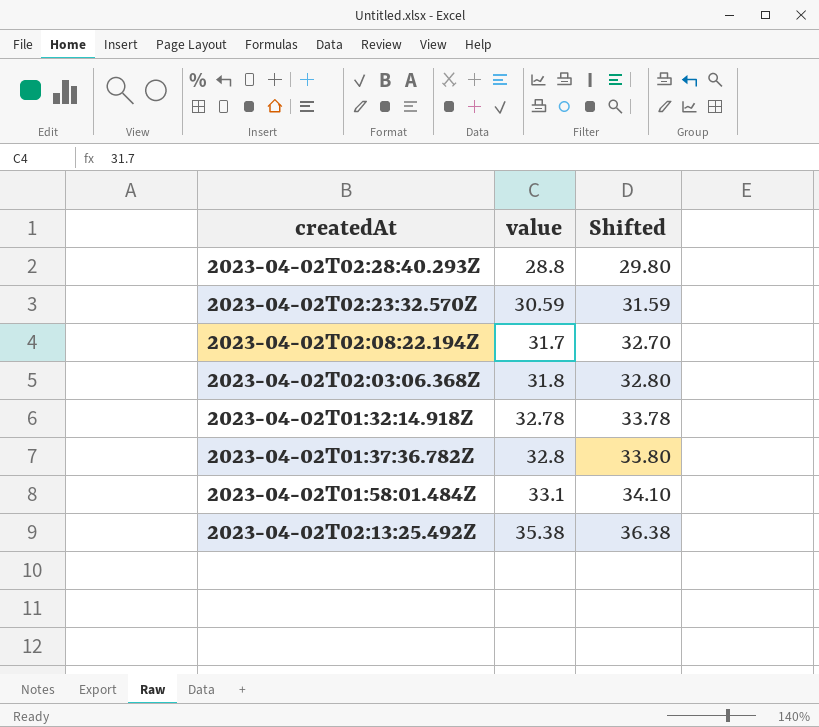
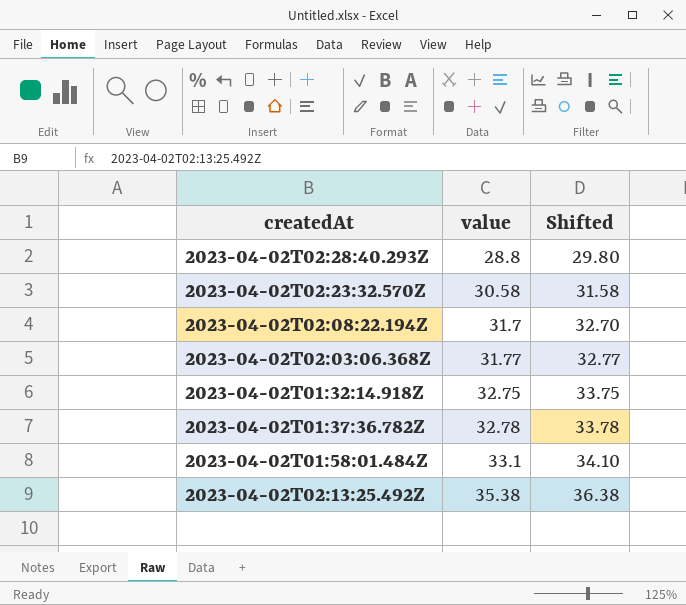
2023-04-02T02:23:32.570Z | value: 30.59 -> 30.58
2023-04-02T02:23:32.570Z | Shifted: 31.59 -> 31.58
2023-04-02T02:03:06.368Z | value: 31.8 -> 31.77
2023-04-02T02:03:06.368Z | Shifted: 32.80 -> 32.77
2023-04-02T01:32:14.918Z | value: 32.78 -> 32.75
2023-04-02T01:32:14.918Z | Shifted: 33.78 -> 33.75
2023-04-02T01:37:36.782Z | value: 32.8 -> 32.78
2023-04-02T01:37:36.782Z | Shifted: 33.80 -> 33.78

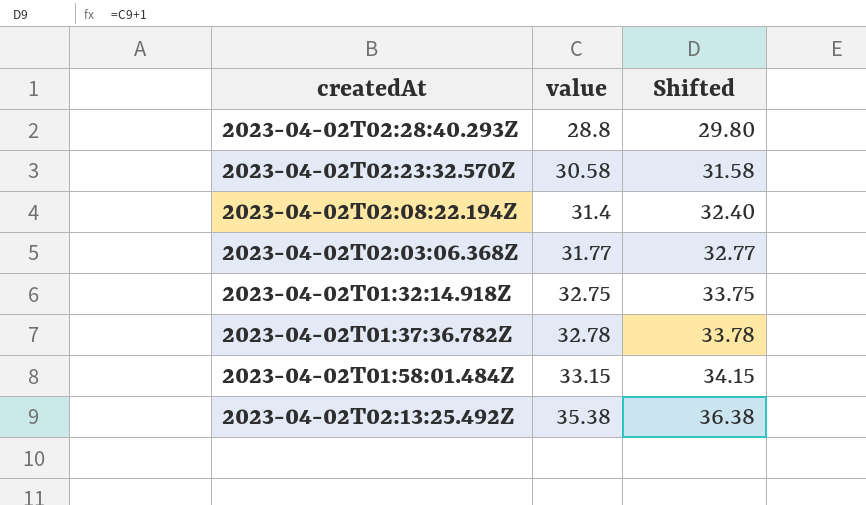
2023-04-02T02:08:22.194Z | value: 31.7 -> 31.4
2023-04-02T02:08:22.194Z | Shifted: 32.70 -> 32.40
2023-04-02T01:58:01.484Z | value: 33.1 -> 33.15
2023-04-02T01:58:01.484Z | Shifted: 34.10 -> 34.15

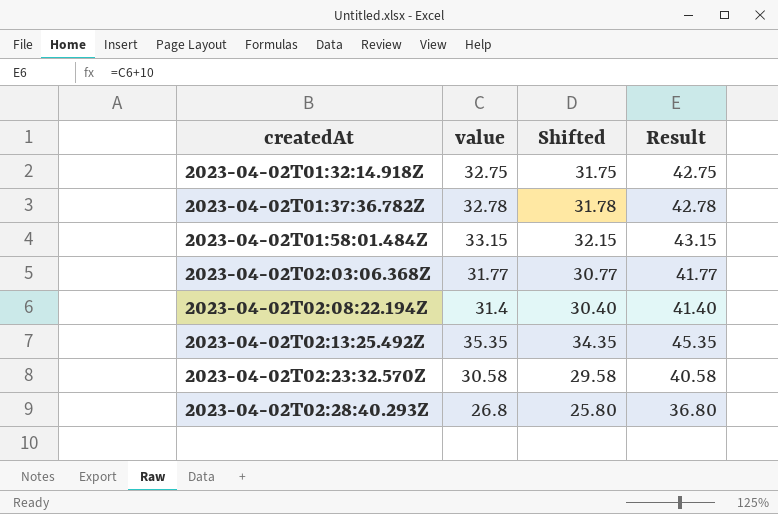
row order: value ascending -> createdAt ascending
column Shifted | formula: [value] + 1 -> [value] - 1
column Result | formula: none -> [value] + 10
2023-04-02T02:13:25.492Z | value: 35.38 -> 35.35
2023-04-02T02:28:40.293Z | value: 28.8 -> 26.8

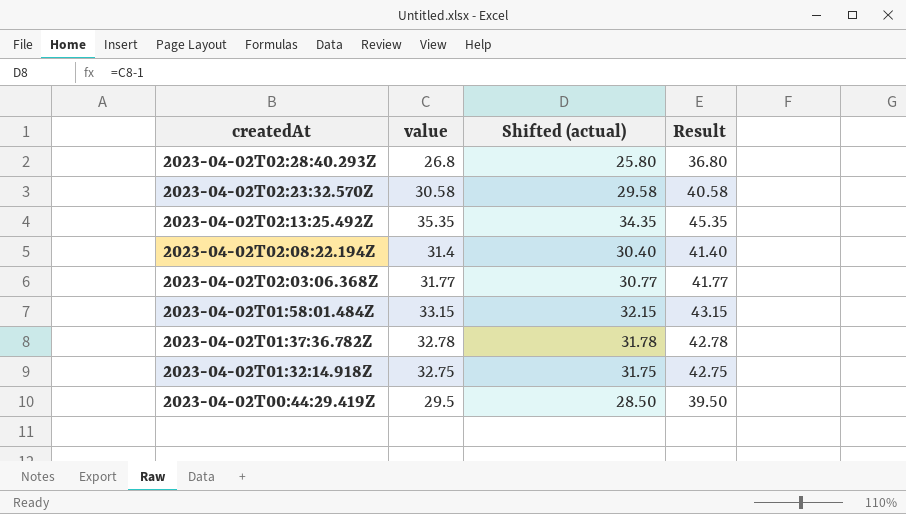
row order: createdAt ascending -> createdAt descending
column name: Shifted -> Shifted (actual)
row 2023-04-02T00:44:29.419Z: none -> 29.5 | 28.50 | 39.50

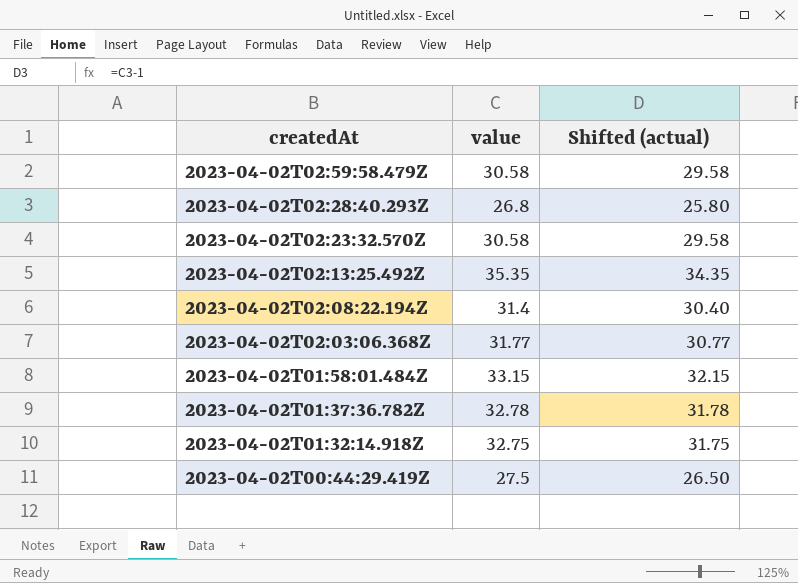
column Result | formula: [value] + 10 -> none
row 2023-04-02T02:59:58.479Z: none -> 30.58 | 29.58
2023-04-02T00:44:29.419Z | value: 29.5 -> 27.5
2023-04-02T00:44:29.419Z | Shifted (actual): 28.50 -> 26.50

